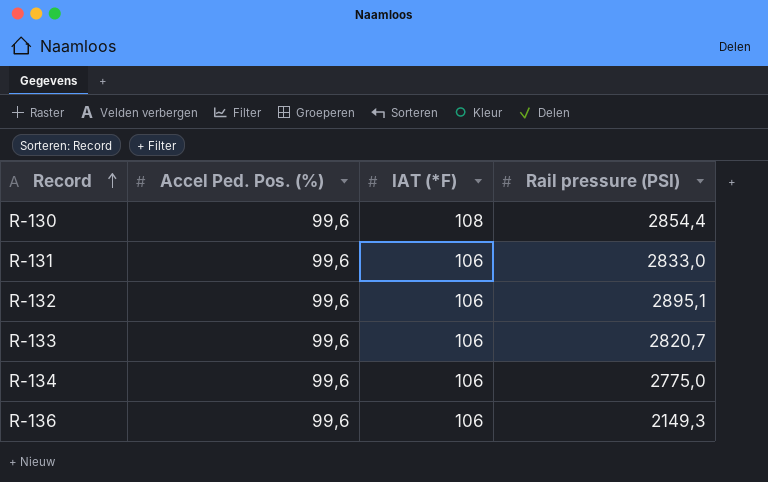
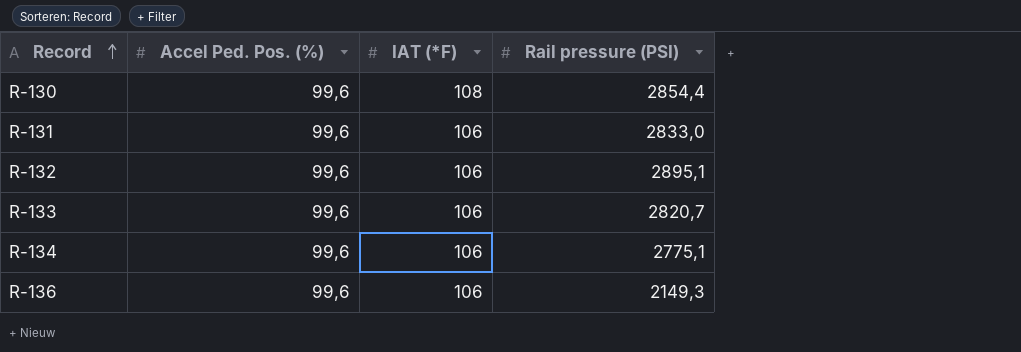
R-134 | Rail pressure (PSI): 2775,0 -> 2775,1

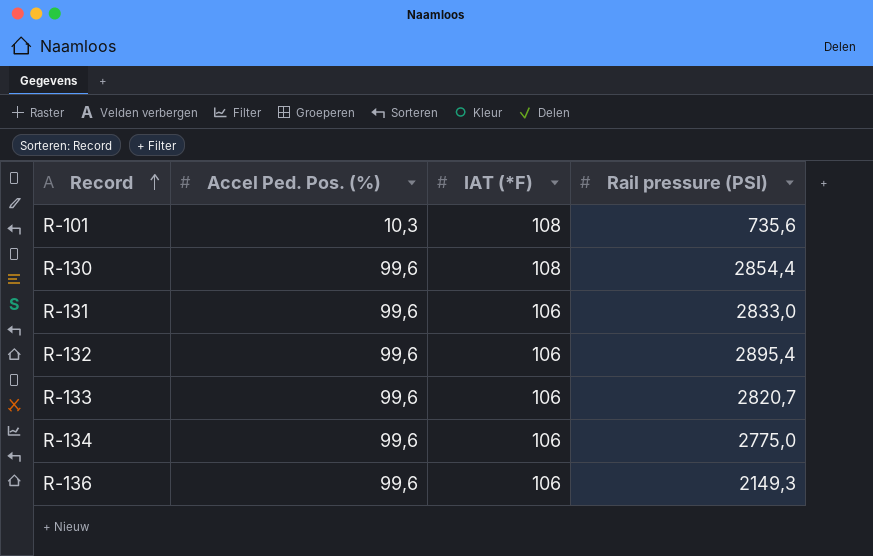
row R-101: none -> 10,3 | 108 | 735,6
R-132 | Rail pressure (PSI): 2895,1 -> 2895,4
R-134 | Rail pressure (PSI): 2775,1 -> 2775,0

